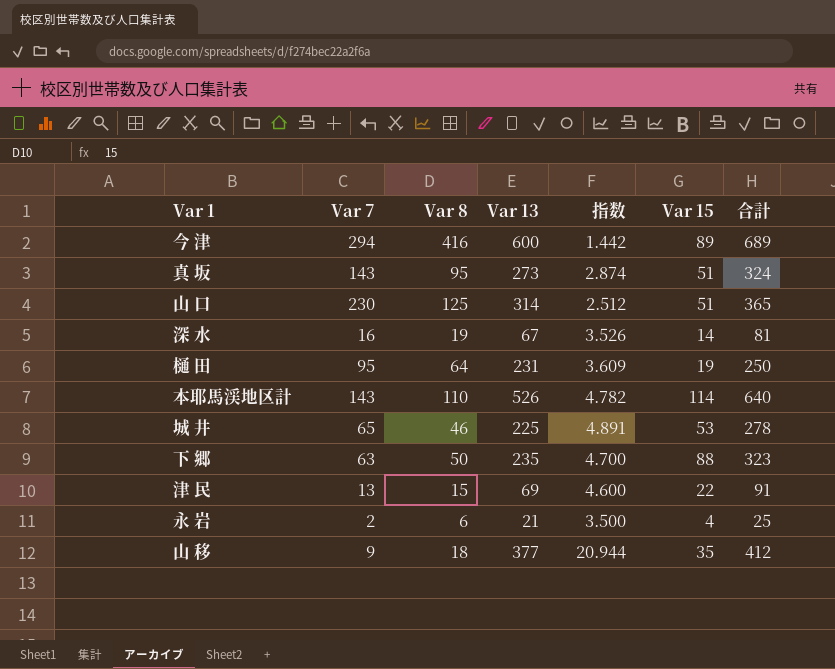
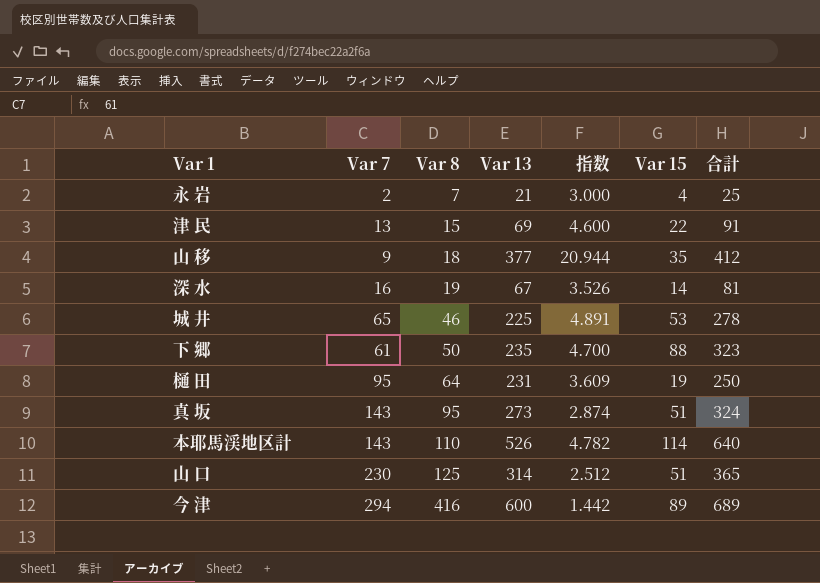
row order: none -> Var 8 ascending
永 岩 | Var 8: 6 -> 7
永 岩 | 指数: 3.500 -> 3.000
下 郷 | Var 7: 63 -> 61

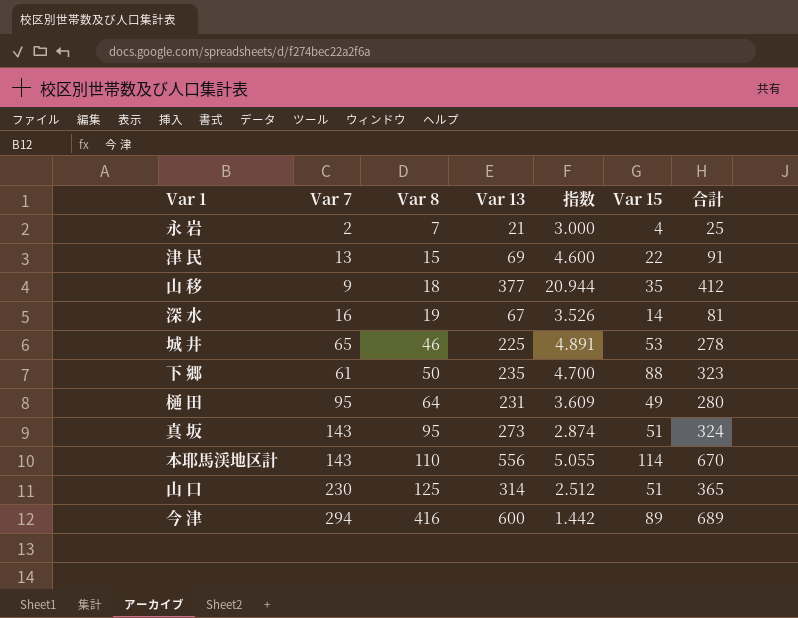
樋 田 | Var 15: 19 -> 49
樋 田 | 合計: 250 -> 280
本耶馬渓地区計 | Var 13: 526 -> 556
本耶馬渓地区計 | 指数: 4.782 -> 5.055
本耶馬渓地区計 | 合計: 640 -> 670

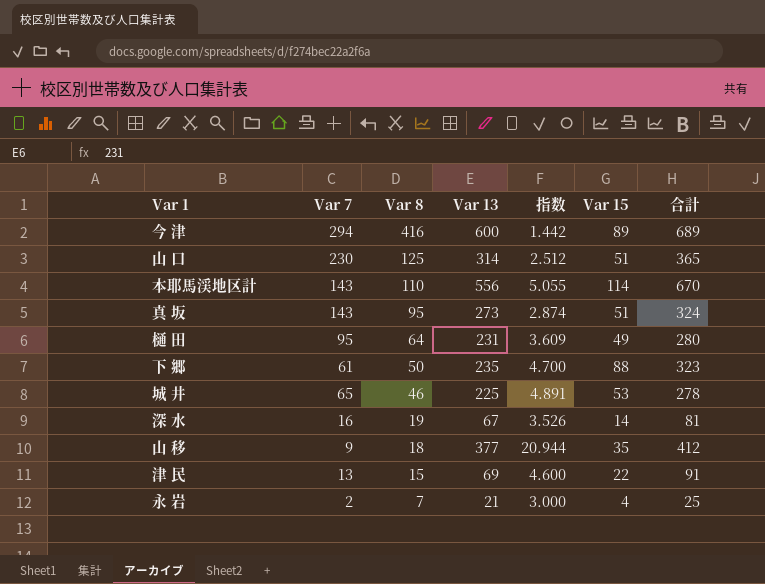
row order: Var 8 ascending -> Var 8 descending

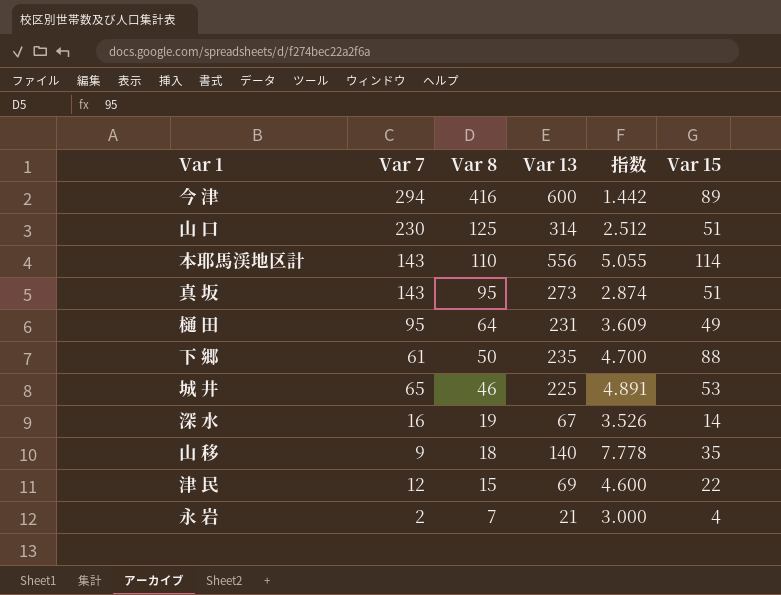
column 合計 | formula: [Var 13] + [Var 15] -> none
山 移 | Var 13: 377 -> 140
山 移 | 指数: 20.944 -> 7.778
津 民 | Var 7: 13 -> 12

